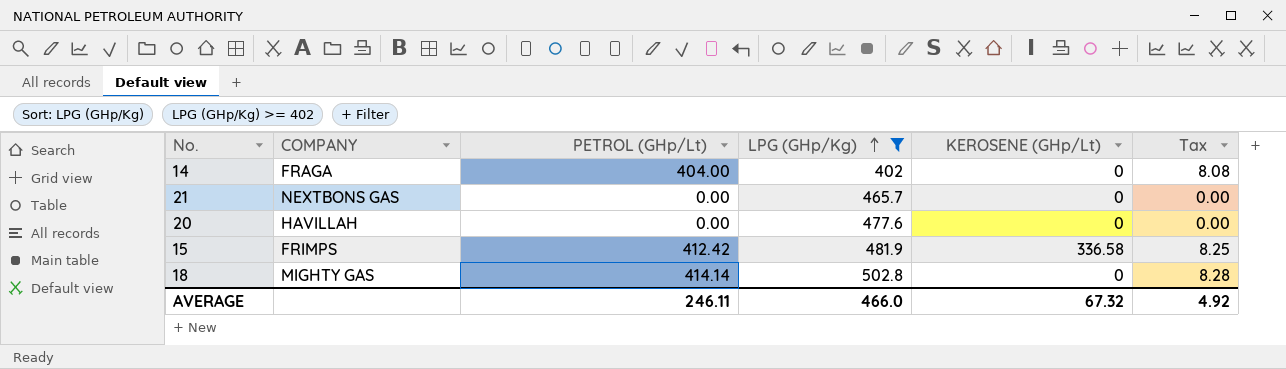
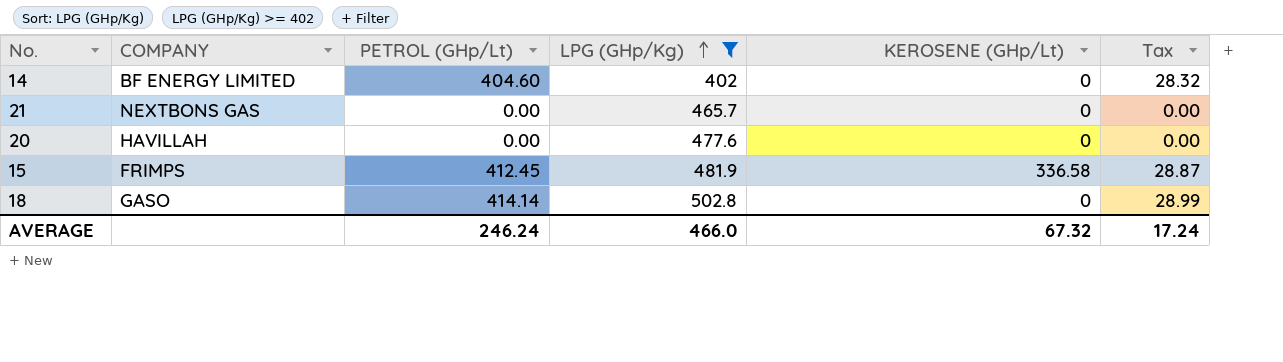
column Tax | formula: [PETROL (GHp/Lt)] * 0.02 -> [PETROL (GHp/Lt)] * 0.07
14 | COMPANY: FRAGA -> BF ENERGY LIMITED
14 | PETROL (GHp/Lt): 404.00 -> 404.60
15 | PETROL (GHp/Lt): 412.42 -> 412.45
18 | COMPANY: MIGHTY GAS -> GASO
AVERAGE | PETROL (GHp/Lt): 246.11 -> 246.24
AVERAGE | Tax: 4.92 -> 17.24

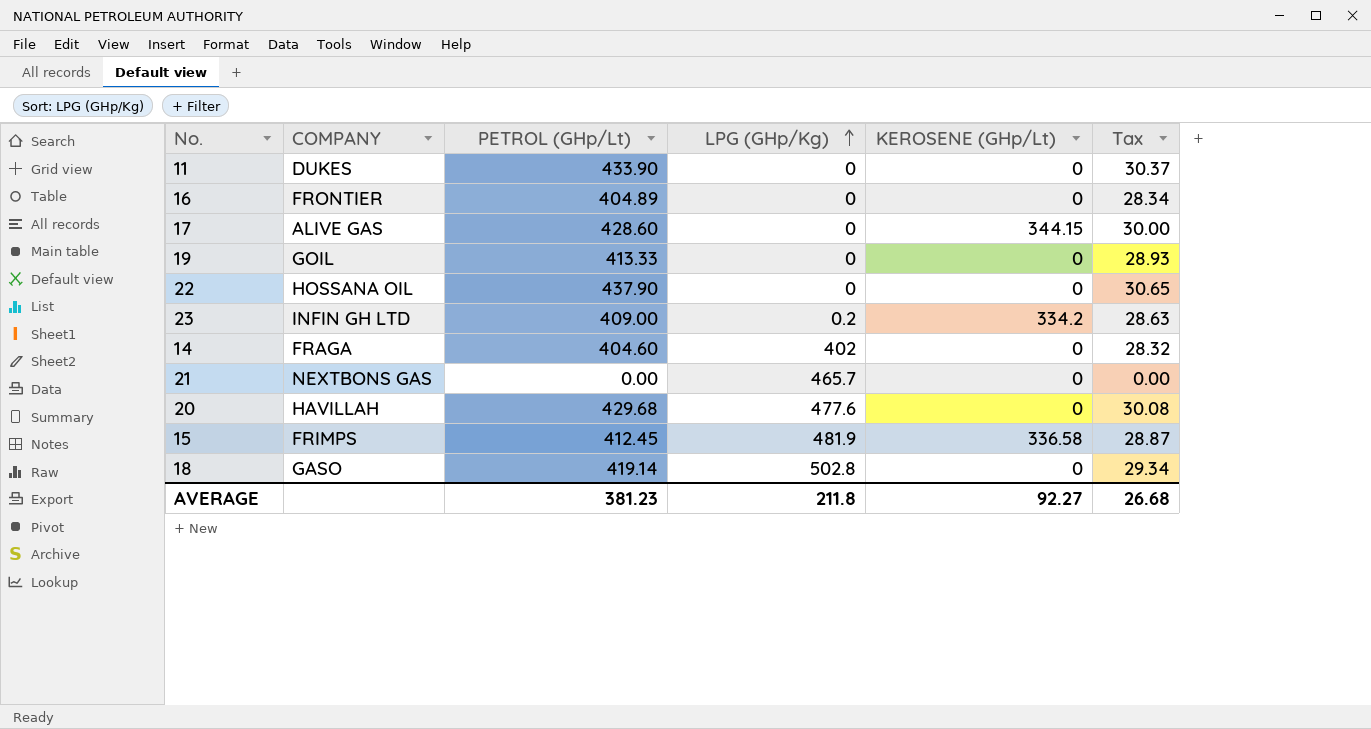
filter: LPG (GHp/Kg) >= 402 -> none
14 | COMPANY: BF ENERGY LIMITED -> FRAGA
20 | PETROL (GHp/Lt): 0.00 -> 429.68
20 | Tax: 0.00 -> 30.08
18 | PETROL (GHp/Lt): 414.14 -> 419.14
18 | Tax: 28.99 -> 29.34
AVERAGE | PETROL (GHp/Lt): 246.24 -> 381.23
AVERAGE | LPG (GHp/Kg): 466.0 -> 211.8
AVERAGE | KEROSENE (GHp/Lt): 67.32 -> 92.27
AVERAGE | Tax: 17.24 -> 26.68

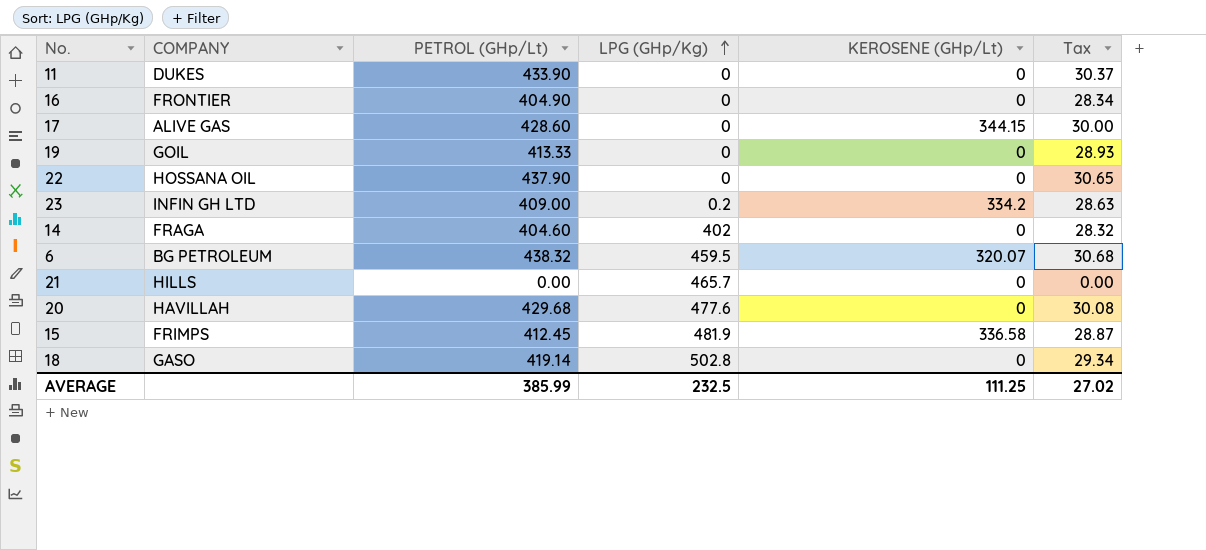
16 | PETROL (GHp/Lt): 404.89 -> 404.90
row 6: none -> BG PETROLEUM | 438.32 | 459.5 | 320.07 | 30.68
21 | COMPANY: NEXTBONS GAS -> HILLS
AVERAGE | PETROL (GHp/Lt): 381.23 -> 385.99
AVERAGE | LPG (GHp/Kg): 211.8 -> 232.5
AVERAGE | KEROSENE (GHp/Lt): 92.27 -> 111.25
AVERAGE | Tax: 26.68 -> 27.02

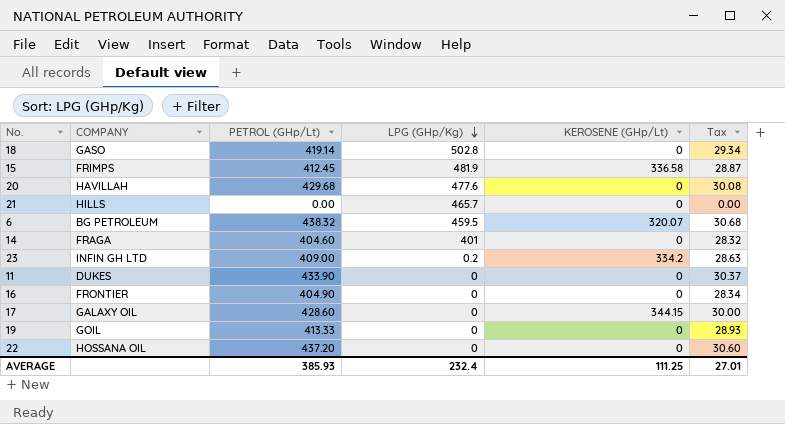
row order: LPG (GHp/Kg) ascending -> LPG (GHp/Kg) descending
14 | LPG (GHp/Kg): 402 -> 401
17 | COMPANY: ALIVE GAS -> GALAXY OIL
22 | PETROL (GHp/Lt): 437.90 -> 437.20
22 | Tax: 30.65 -> 30.60
AVERAGE | PETROL (GHp/Lt): 385.99 -> 385.93
AVERAGE | LPG (GHp/Kg): 232.5 -> 232.4
AVERAGE | Tax: 27.02 -> 27.01

